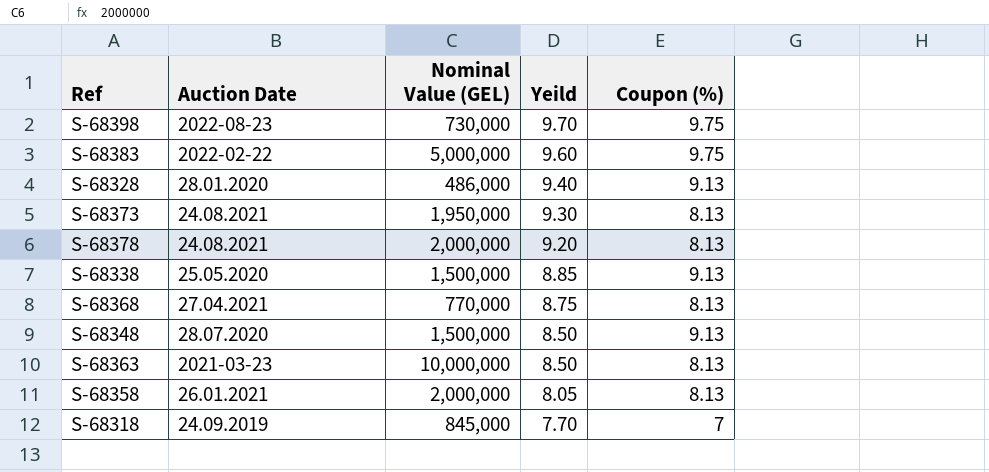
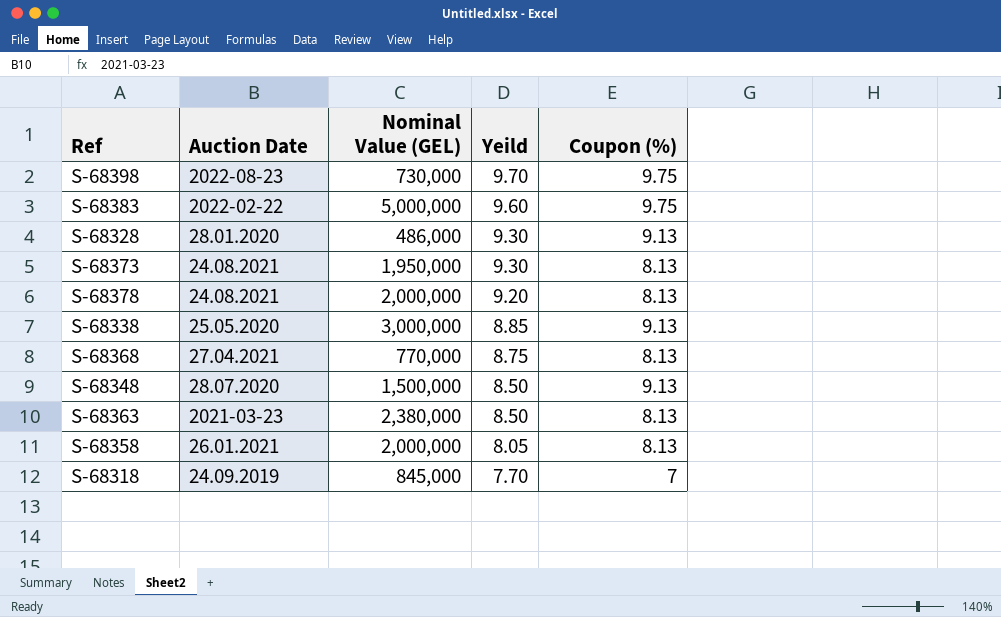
S-68328 | Yeild: 9.40 -> 9.30
S-68338 | Nominal Value (GEL): 1,500,000 -> 3,000,000
S-68363 | Nominal Value (GEL): 10,000,000 -> 2,380,000

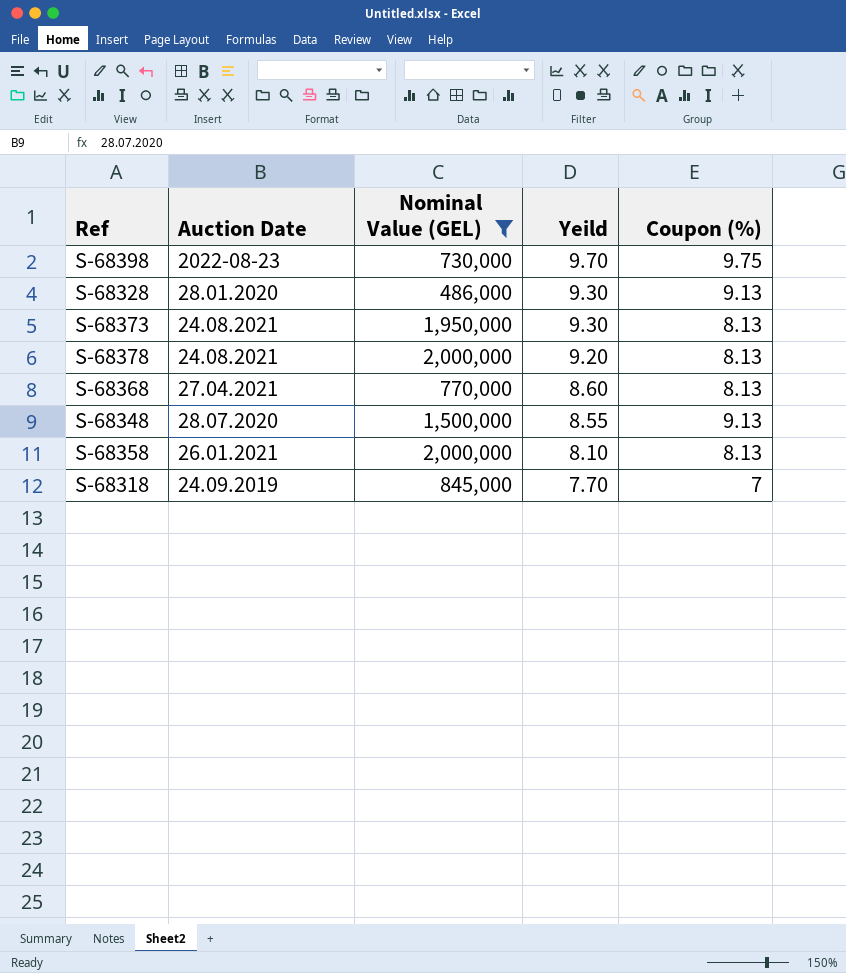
filter: none -> Nominal Value (GEL) <= 2,000,000
S-68368 | Yeild: 8.75 -> 8.60
S-68348 | Yeild: 8.50 -> 8.55
S-68358 | Yeild: 8.05 -> 8.10

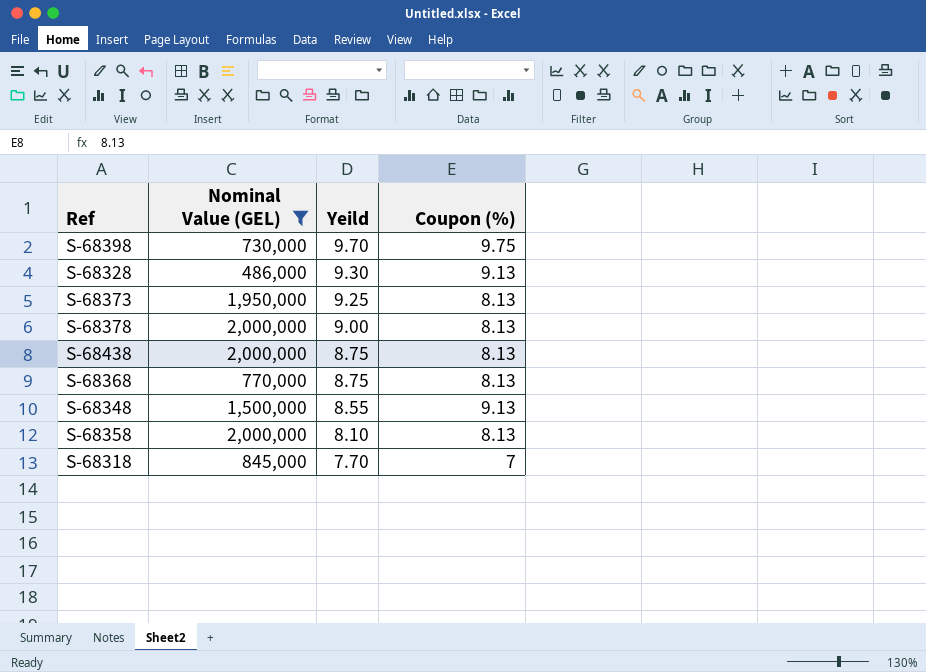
column Auction Date | position: 2 -> none
S-68373 | Yeild: 9.30 -> 9.25
S-68378 | Yeild: 9.20 -> 9.00
row S-68438: none -> 2,000,000 | 8.75 | 8.13
S-68368 | Yeild: 8.60 -> 8.75

